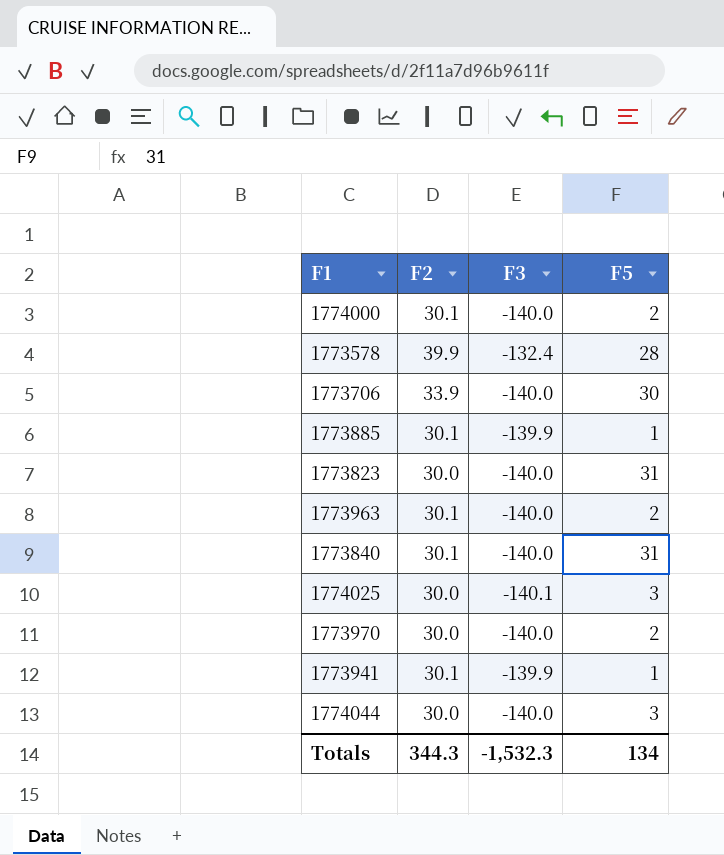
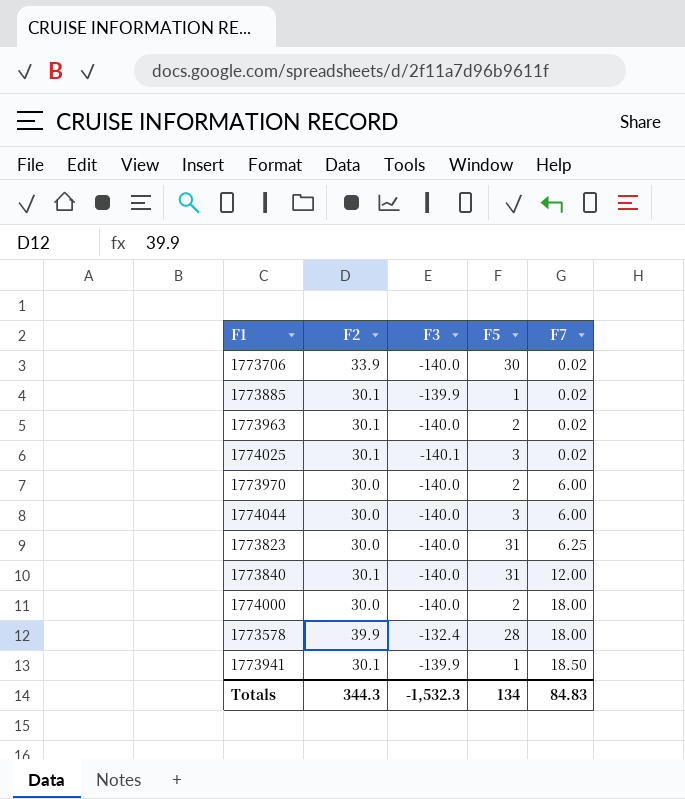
row order: none -> F7 ascending
column F7 | position: none -> 5
1774025 | F2: 30.0 -> 30.1
1774000 | F2: 30.1 -> 30.0

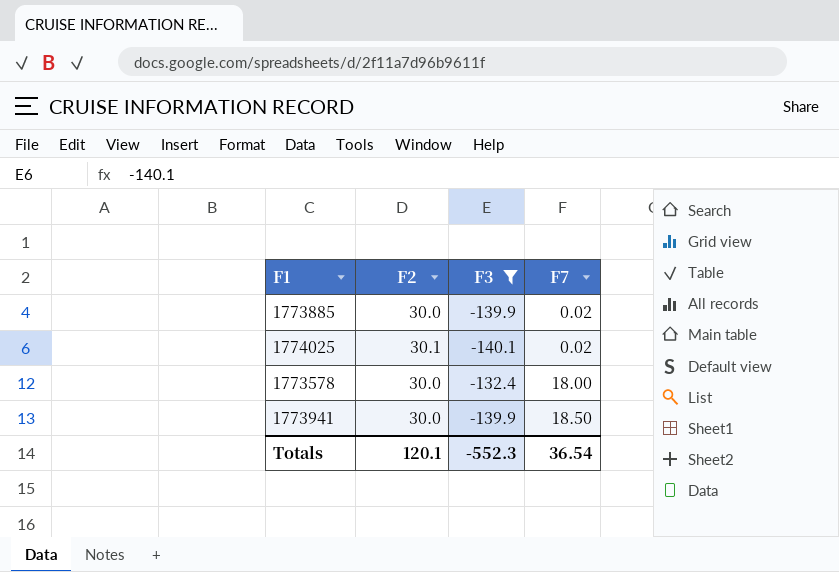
filter: none -> F3 != -140.0
column F5 | position: 4 -> none
1773885 | F2: 30.1 -> 30.0
1773578 | F2: 39.9 -> 30.0
1773941 | F2: 30.1 -> 30.0
Totals | F2: 344.3 -> 120.1
Totals | F3: -1,532.3 -> -552.3
Totals | F7: 84.83 -> 36.54

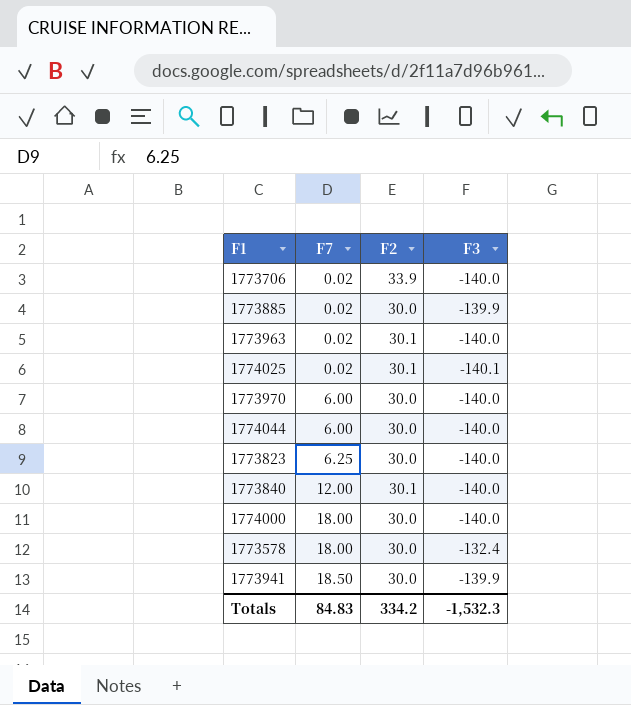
filter: F3 != -140.0 -> none
column F7 | position: 4 -> 2
Totals | F7: 36.54 -> 84.83
Totals | F2: 120.1 -> 334.2
Totals | F3: -552.3 -> -1,532.3

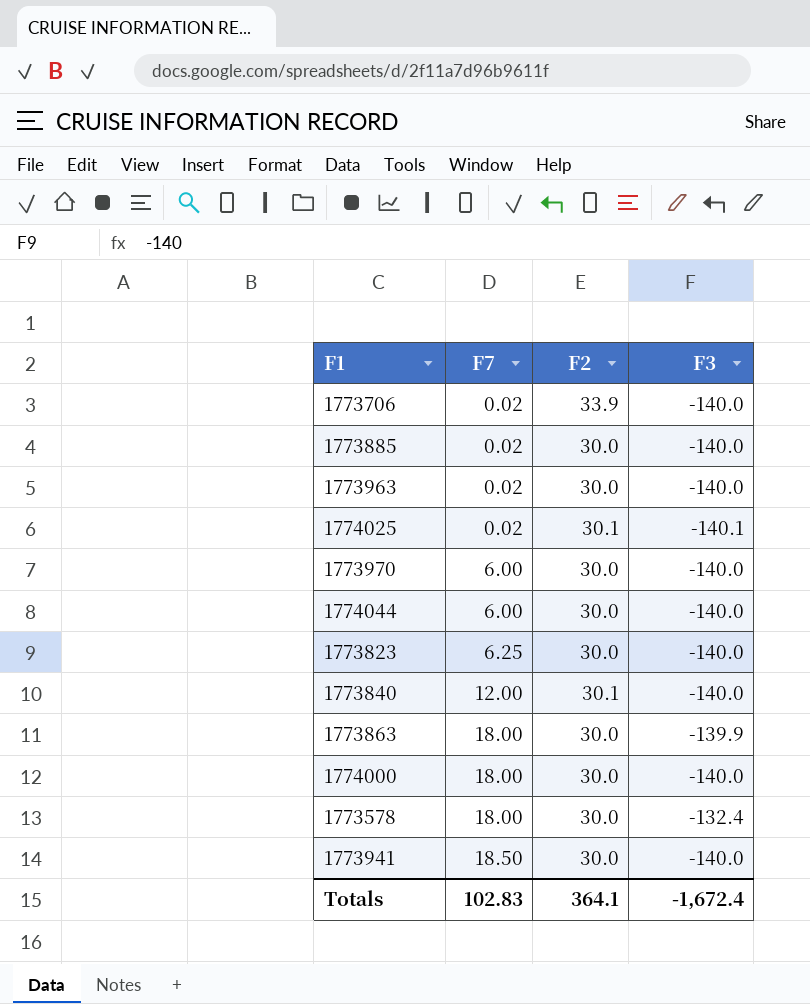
1773885 | F3: -139.9 -> -140.0
1773963 | F2: 30.1 -> 30.0
row 1773863: none -> 18.00 | 30.0 | -139.9
1773941 | F3: -139.9 -> -140.0
Totals | F7: 84.83 -> 102.83
Totals | F2: 334.2 -> 364.1
Totals | F3: -1,532.3 -> -1,672.4

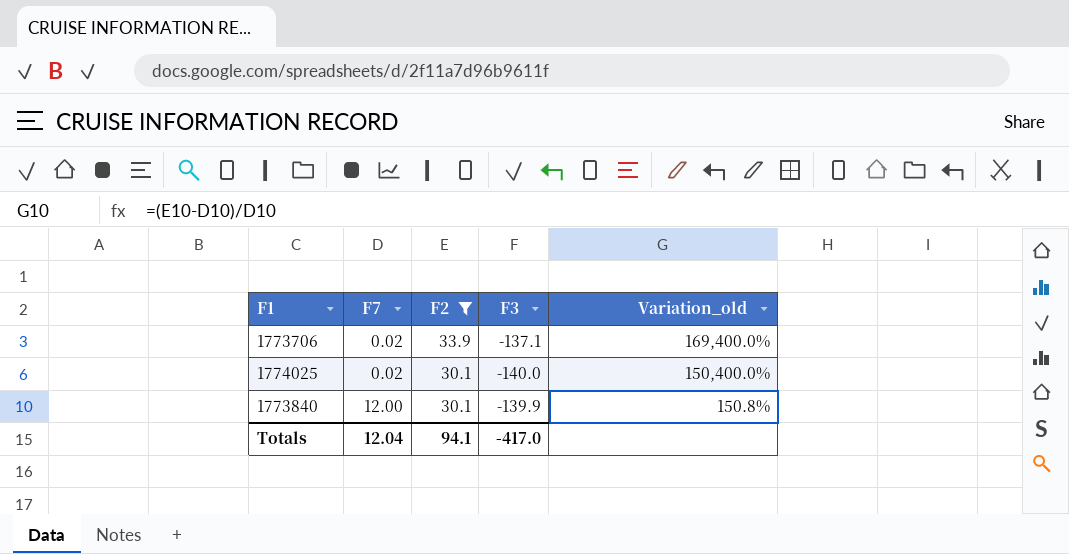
filter: none -> F2 != 30.0
column Variation_old | formula: none -> ([F2] - [F7]) / [F7]
1773706 | F3: -140.0 -> -137.1
1774025 | F3: -140.1 -> -140.0
1773840 | F3: -140.0 -> -139.9
Totals | F7: 102.83 -> 12.04
Totals | F2: 364.1 -> 94.1
Totals | F3: -1,672.4 -> -417.0

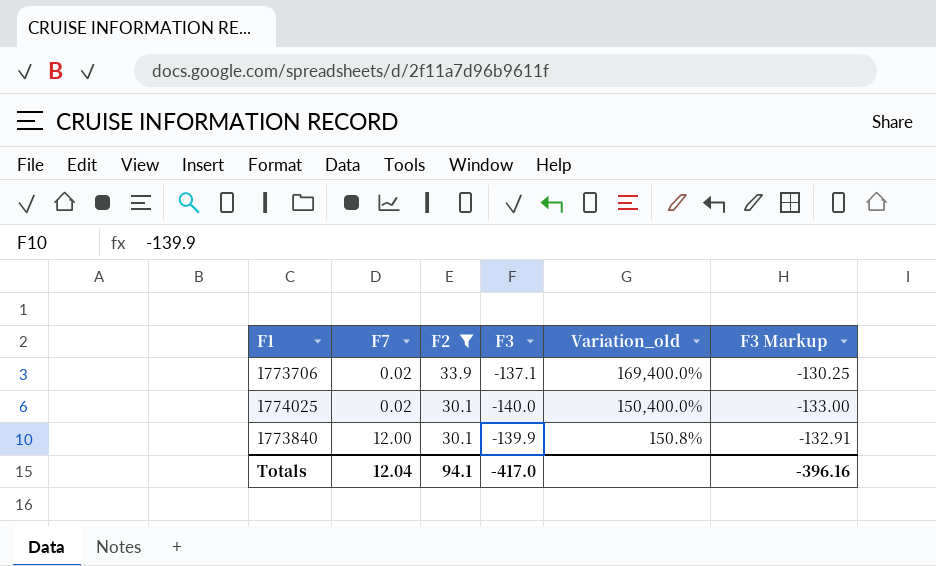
column F3 Markup | formula: none -> [F3] * 0.95

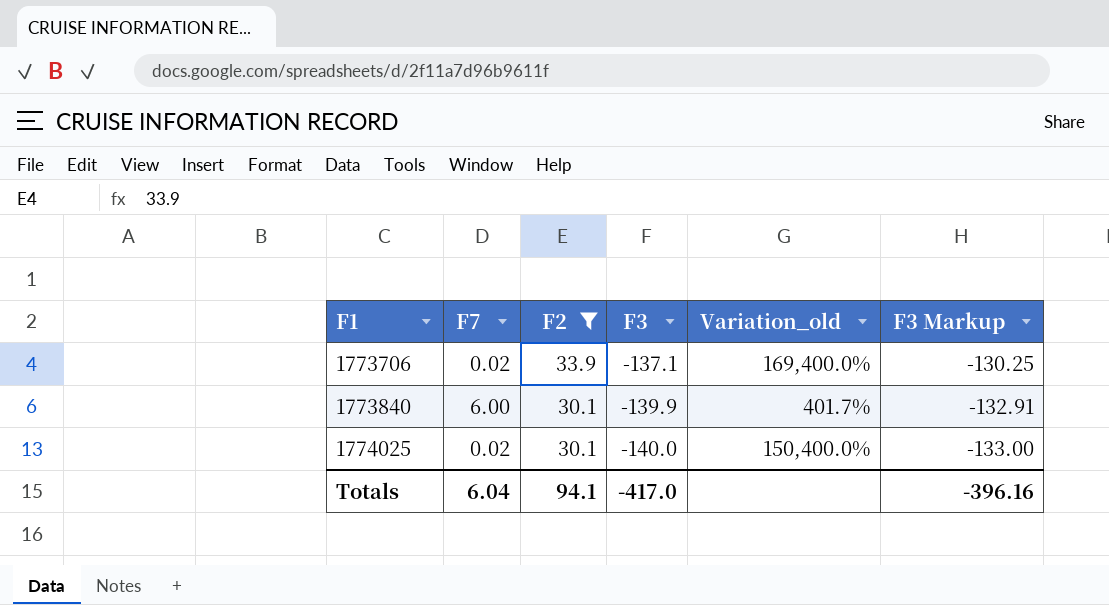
row order: F7 ascending -> F1 ascending
1773840 | F7: 12.00 -> 6.00
1773840 | Variation_old: 150.8% -> 401.7%
Totals | F7: 12.04 -> 6.04

